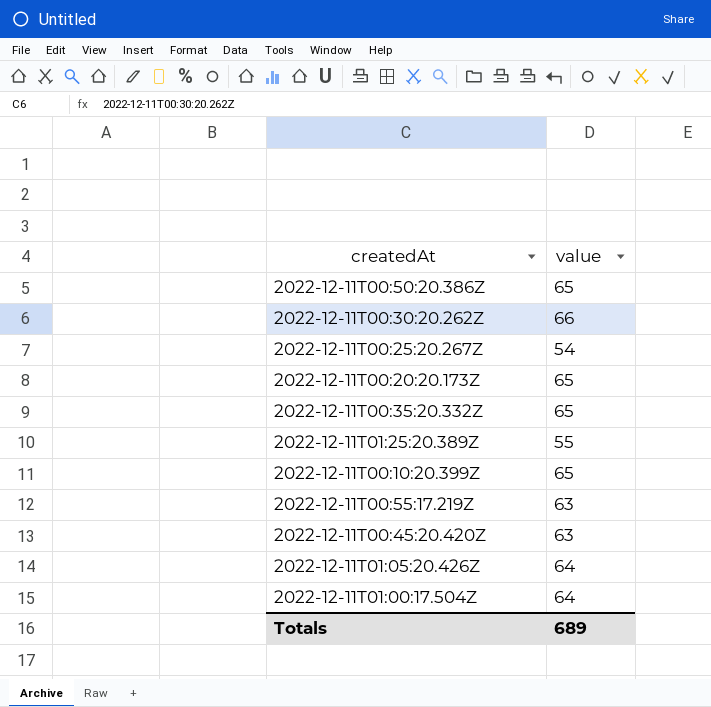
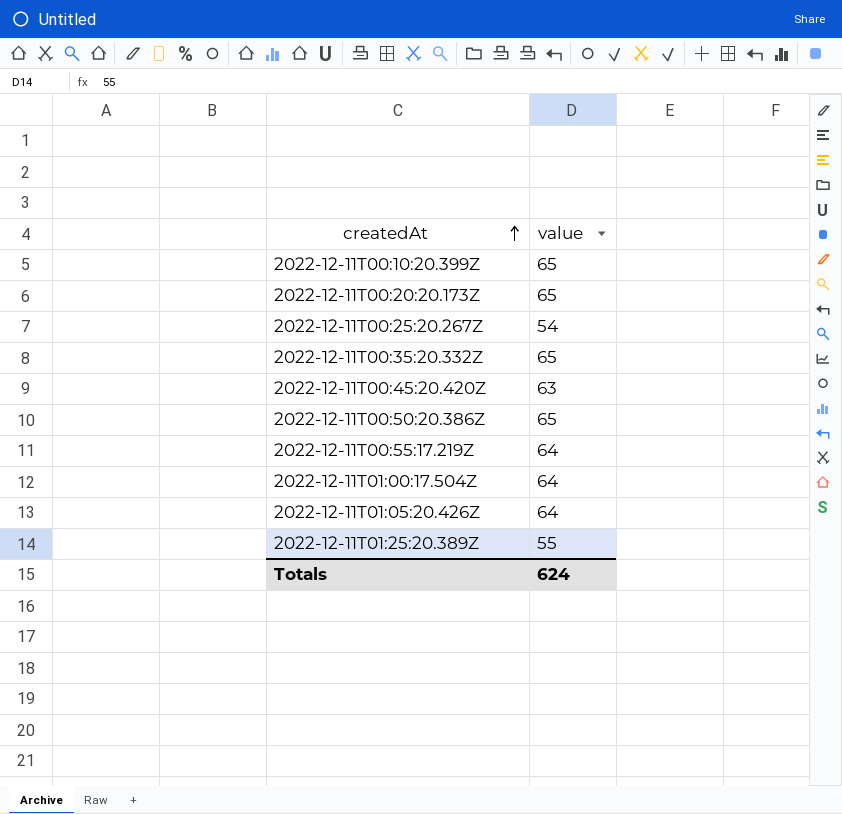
row order: none -> createdAt ascending
row 2022-12-11T00:30:20.262Z: 66 -> none
2022-12-11T00:55:17.219Z | value: 63 -> 64
Totals | value: 689 -> 624

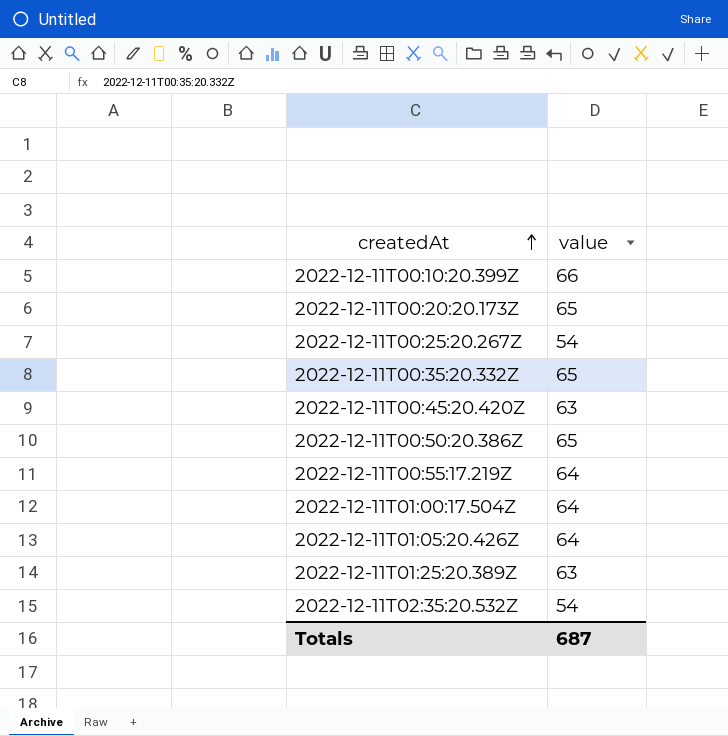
2022-12-11T00:10:20.399Z | value: 65 -> 66
2022-12-11T01:25:20.389Z | value: 55 -> 63
row 2022-12-11T02:35:20.532Z: none -> 54
Totals | value: 624 -> 687

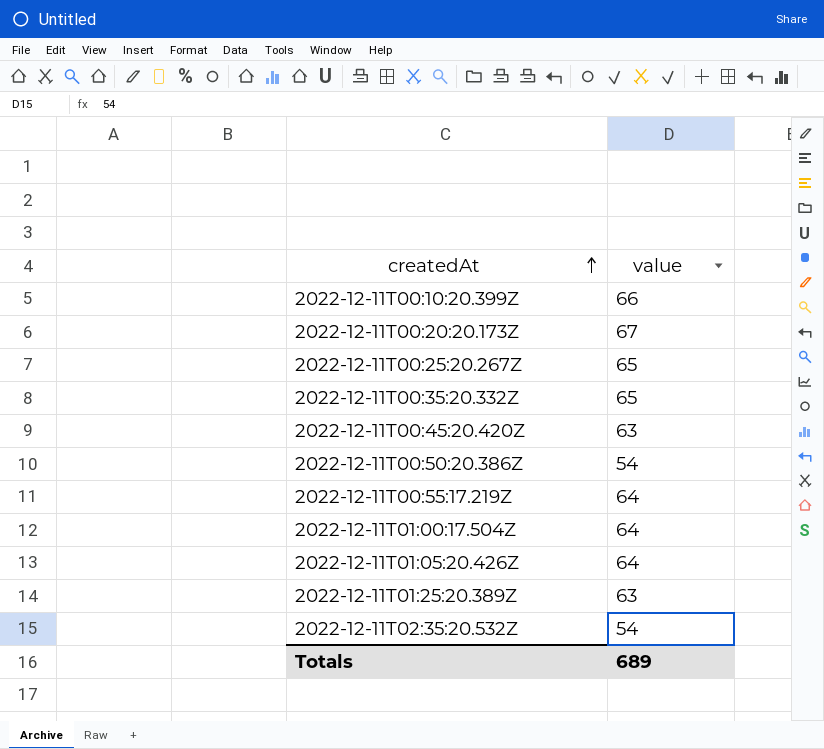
2022-12-11T00:20:20.173Z | value: 65 -> 67
2022-12-11T00:25:20.267Z | value: 54 -> 65
2022-12-11T00:50:20.386Z | value: 65 -> 54
Totals | value: 687 -> 689

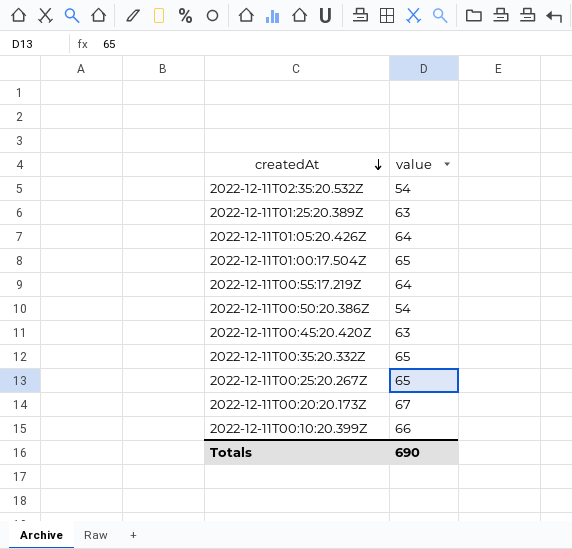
row order: createdAt ascending -> createdAt descending
2022-12-11T01:00:17.504Z | value: 64 -> 65
Totals | value: 689 -> 690

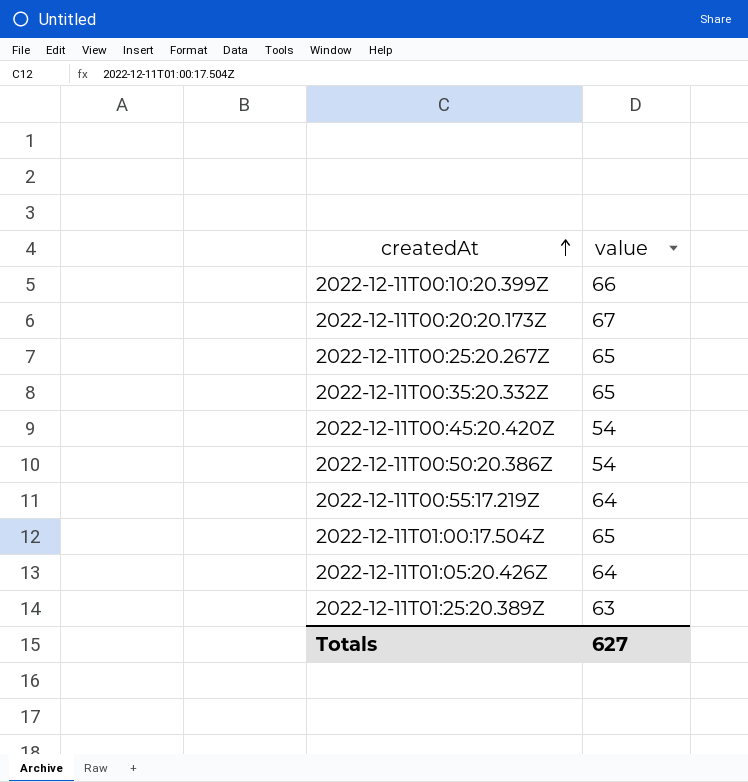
row order: createdAt descending -> createdAt ascending
row 2022-12-11T02:35:20.532Z: 54 -> none
2022-12-11T00:45:20.420Z | value: 63 -> 54
Totals | value: 690 -> 627

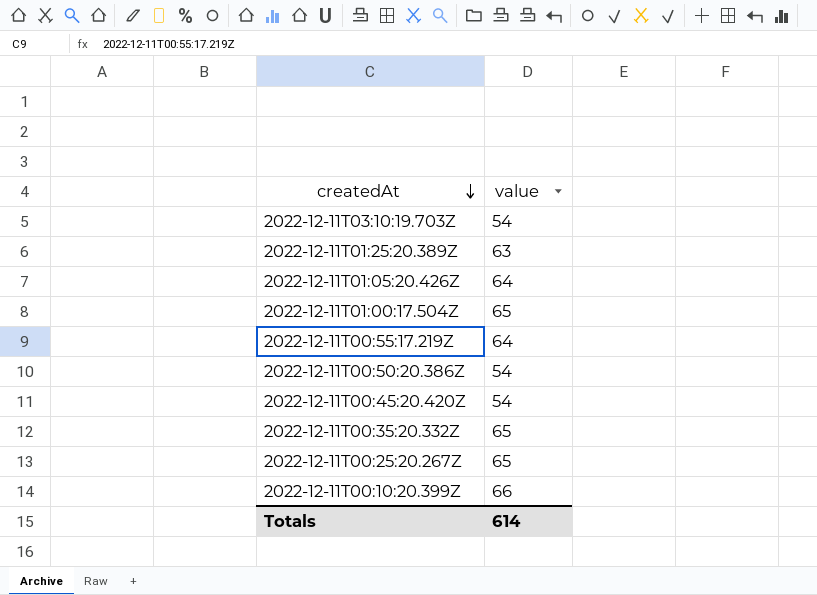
row order: createdAt ascending -> createdAt descending
row 2022-12-11T00:20:20.173Z: 67 -> none
row 2022-12-11T03:10:19.703Z: none -> 54
Totals | value: 627 -> 614

